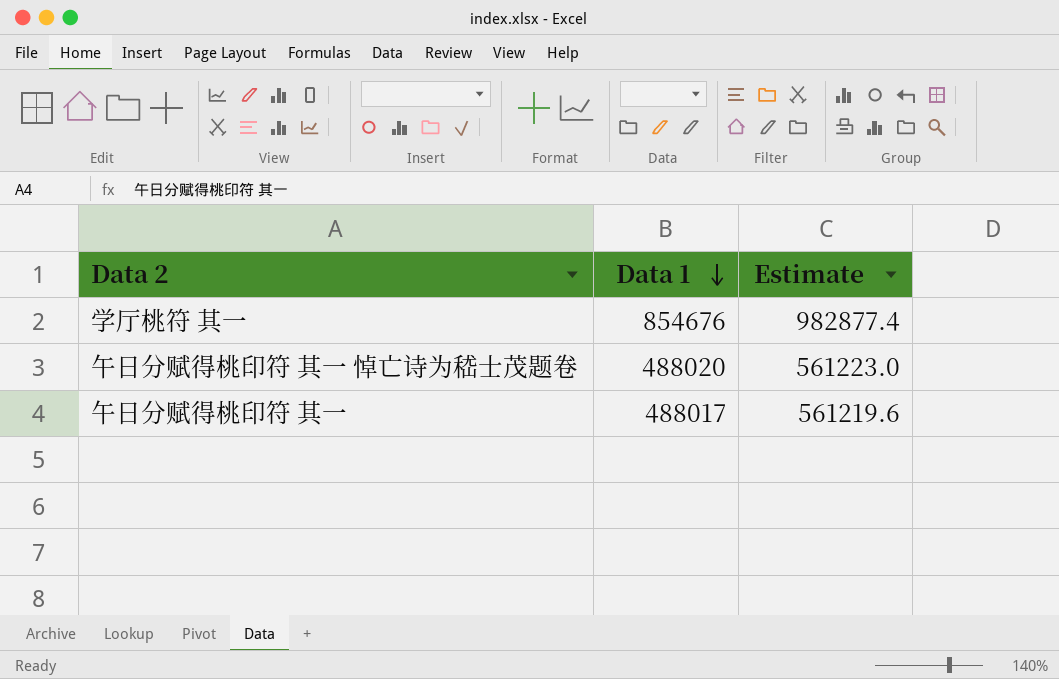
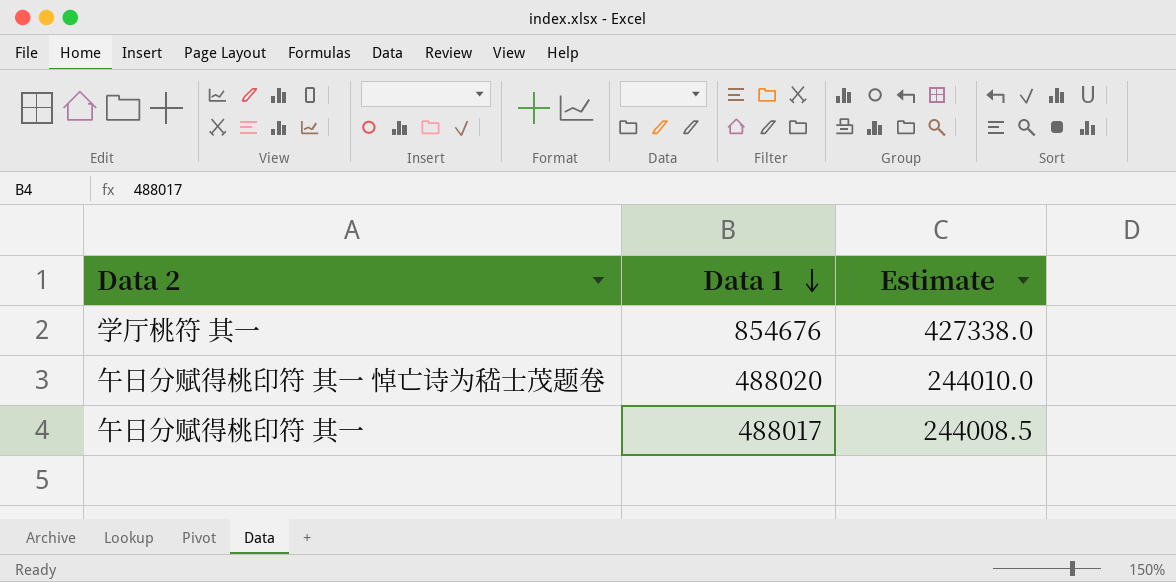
column Estimate | formula: [Data 1] * 1.15 -> [Data 1] * 0.5

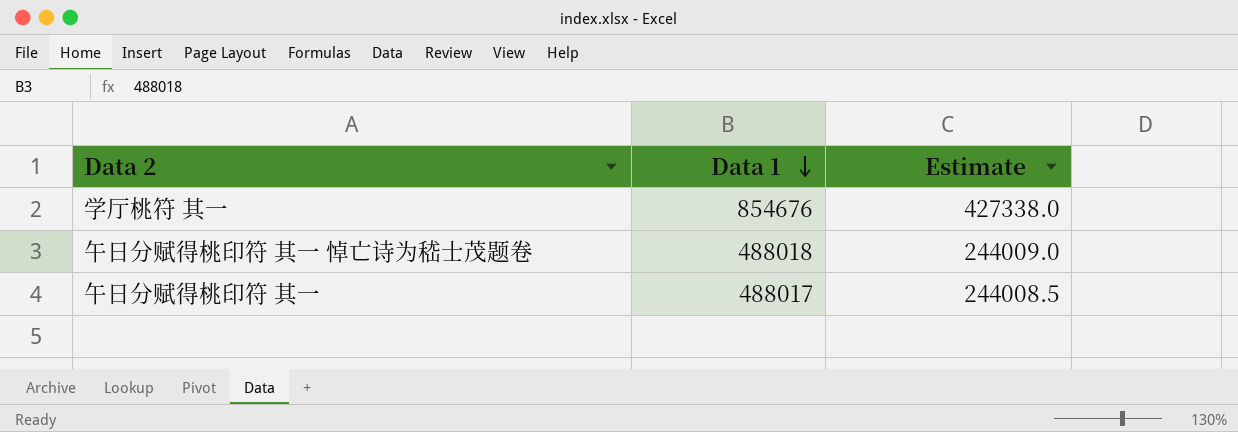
午日分赋得桃印符 其一 悼亡诗为嵇士茂题卷 | Data 1: 488020 -> 488018
午日分赋得桃印符 其一 悼亡诗为嵇士茂题卷 | Estimate: 244010.0 -> 244009.0

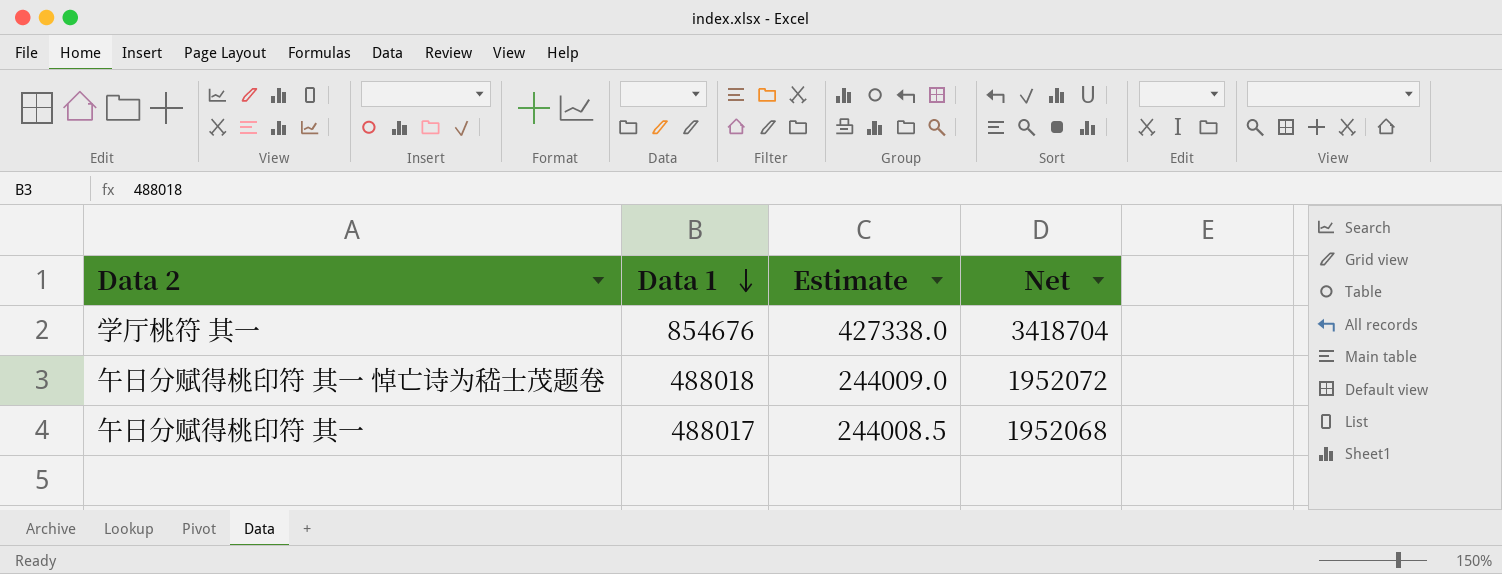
column Net | formula: none -> [Data 1] * 4

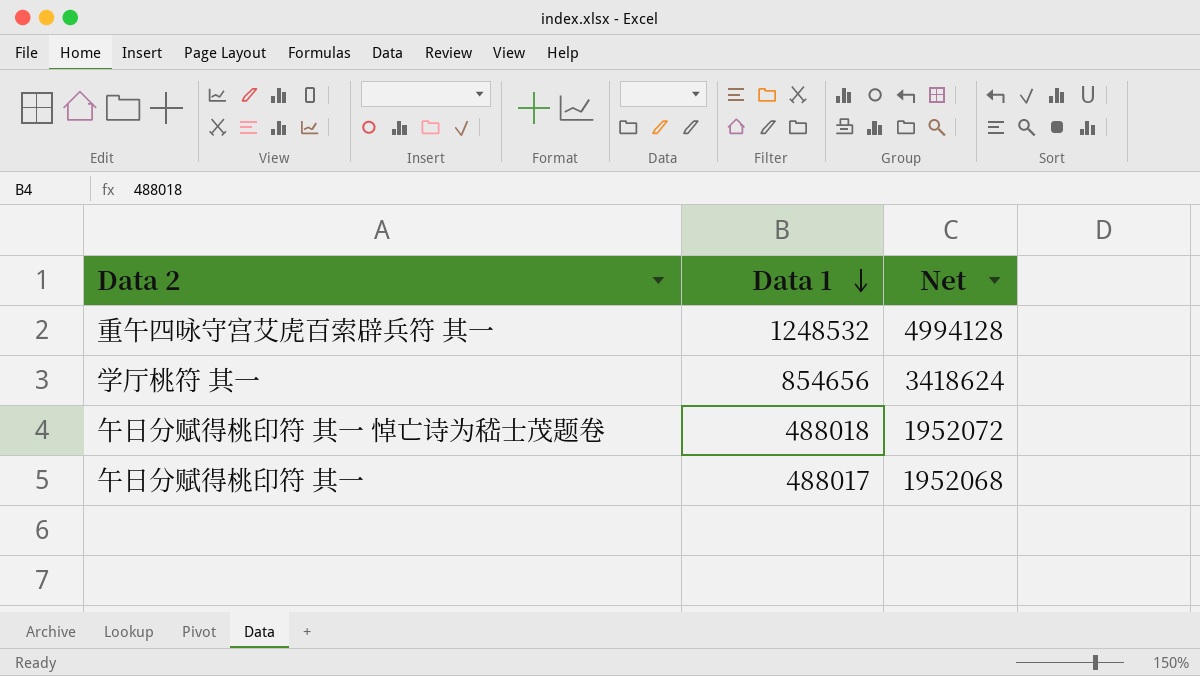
column Estimate | formula: [Data 1] * 0.5 -> none
row 重午四咏守宫艾虎百索辟兵符 其一: none -> 1248532 | 4994128
学厅桃符 其一 | Data 1: 854676 -> 854656
学厅桃符 其一 | Net: 3418704 -> 3418624

